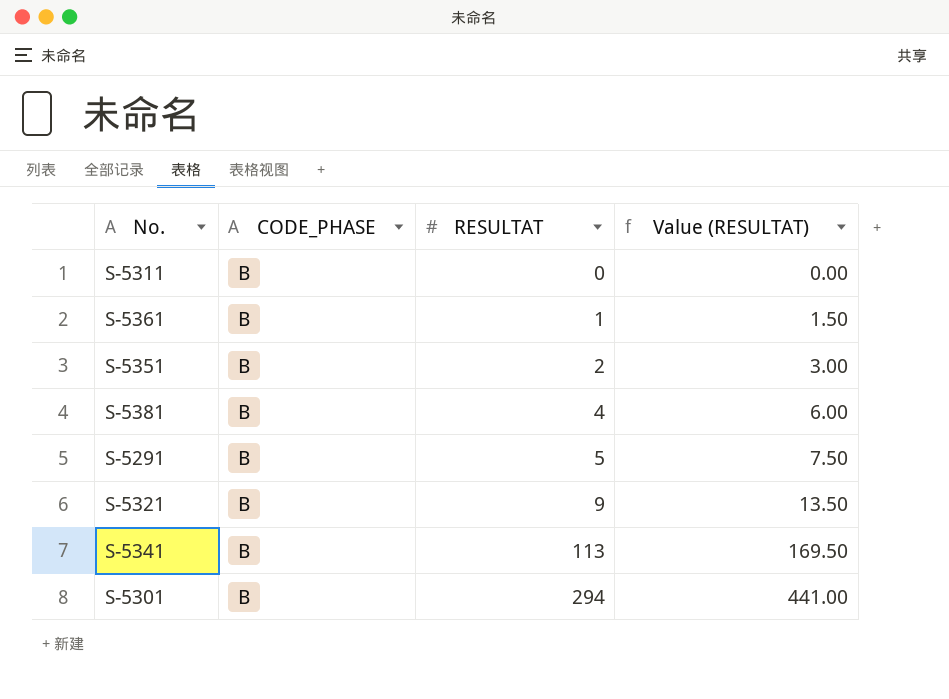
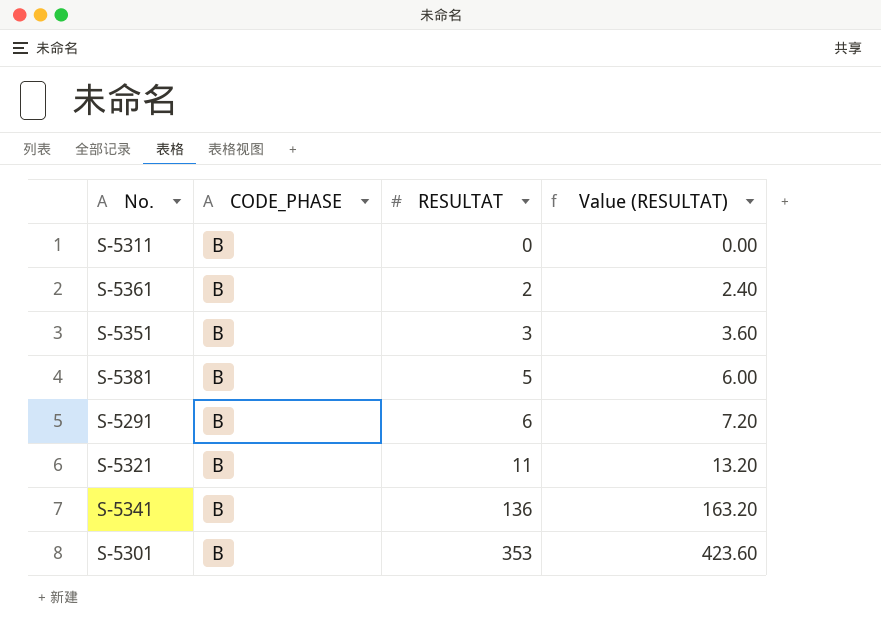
column Value (RESULTAT) | formula: [RESULTAT] * 1.5 -> [RESULTAT] * 1.2
S-5361 | RESULTAT: 1 -> 2
S-5351 | RESULTAT: 2 -> 3
S-5381 | RESULTAT: 4 -> 5
S-5291 | RESULTAT: 5 -> 6
S-5321 | RESULTAT: 9 -> 11
S-5341 | RESULTAT: 113 -> 136
S-5301 | RESULTAT: 294 -> 353

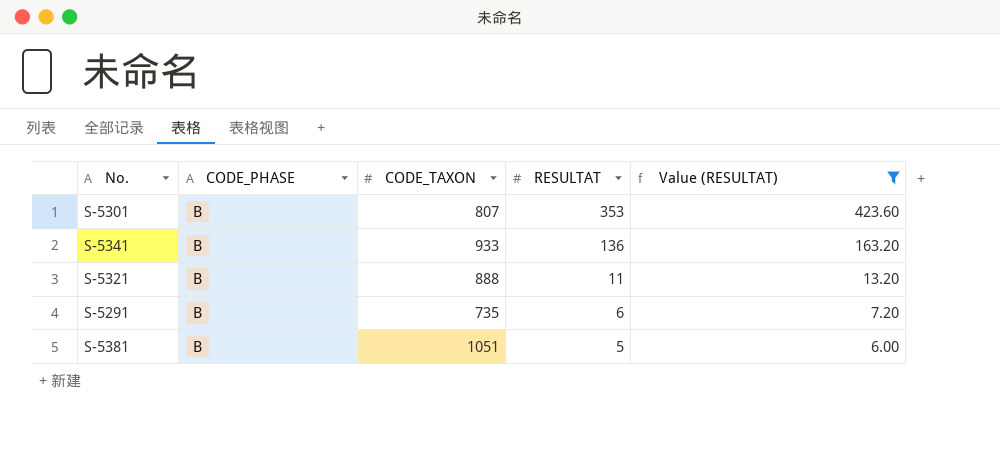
filter: none -> Value (RESULTAT) >= 6.00
row order: RESULTAT ascending -> RESULTAT descending
column CODE_TAXON | position: none -> 3

